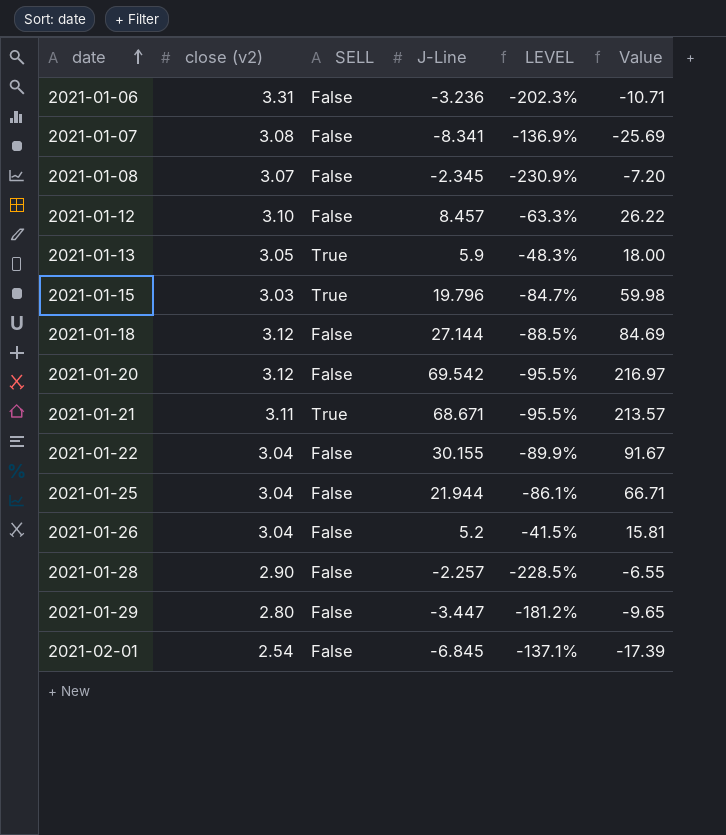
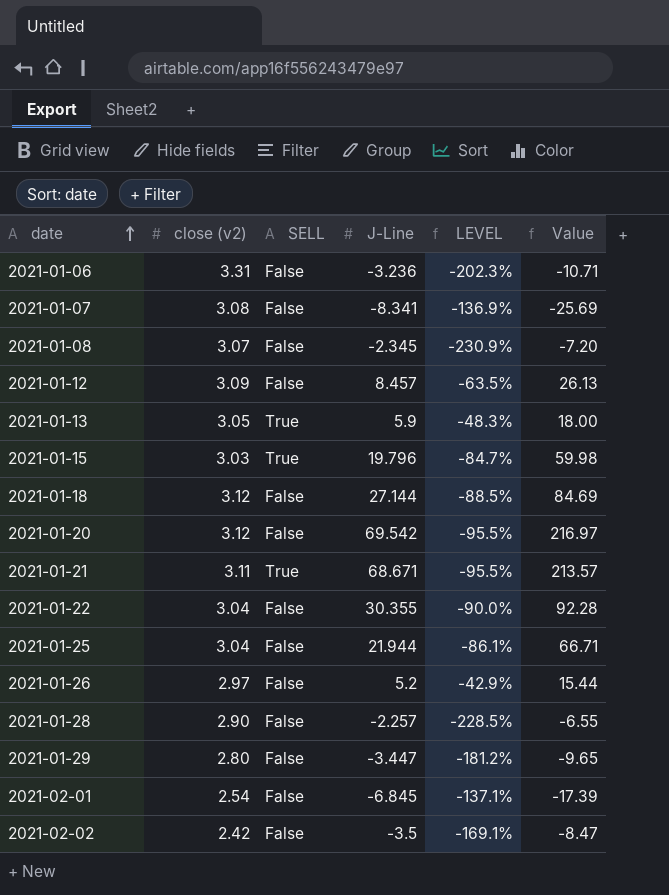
2021-01-12 | close (v2): 3.10 -> 3.09
2021-01-12 | LEVEL: -63.3% -> -63.5%
2021-01-12 | Value: 26.22 -> 26.13
2021-01-22 | J-Line: 30.155 -> 30.355
2021-01-22 | LEVEL: -89.9% -> -90.0%
2021-01-22 | Value: 91.67 -> 92.28
2021-01-26 | close (v2): 3.04 -> 2.97
2021-01-26 | LEVEL: -41.5% -> -42.9%
2021-01-26 | Value: 15.81 -> 15.44
row 2021-02-02: none -> 2.42 | False | -3.5 | -169.1% | -8.47

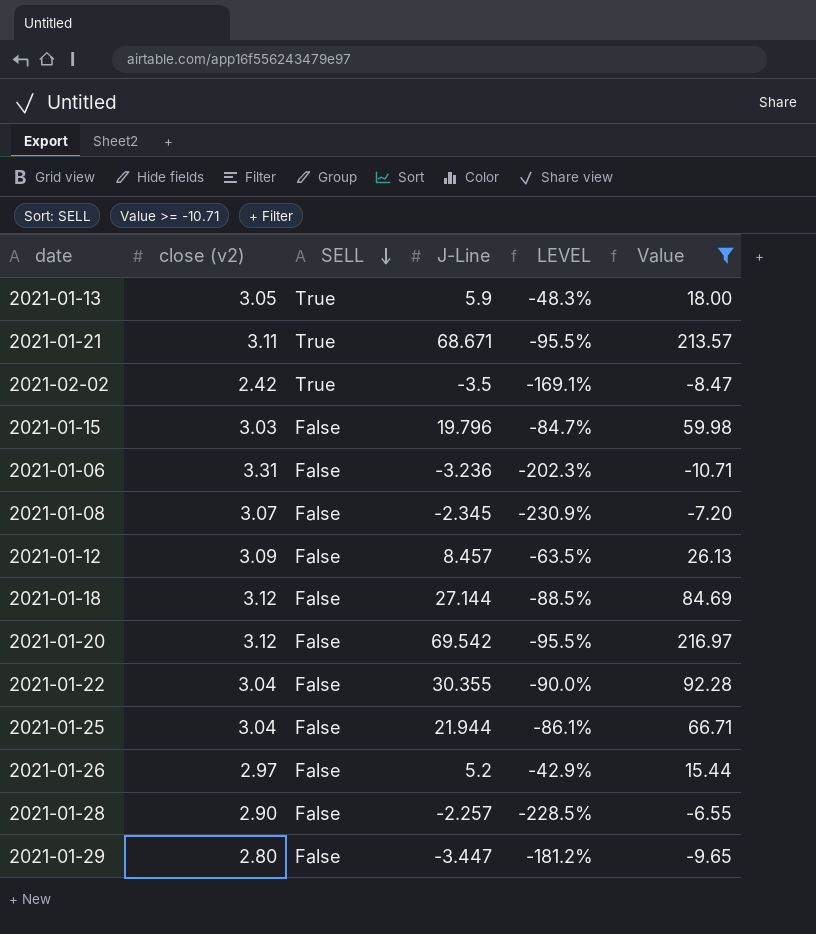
filter: none -> Value >= -10.71
row order: date ascending -> SELL descending
2021-02-02 | SELL: False -> True
2021-01-15 | SELL: True -> False

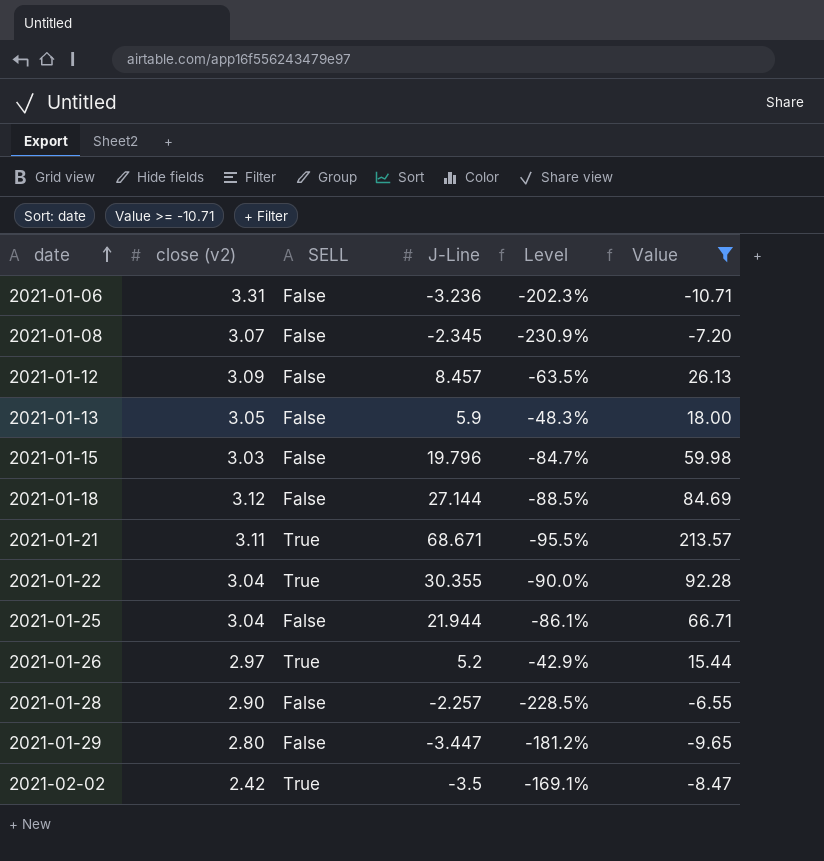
row order: SELL descending -> date ascending
column name: LEVEL -> Level
row 2021-01-20: 3.12 | False | 69.542 | -95.5% | 216.97 -> none
2021-01-13 | SELL: True -> False
2021-01-22 | SELL: False -> True
2021-01-26 | SELL: False -> True

